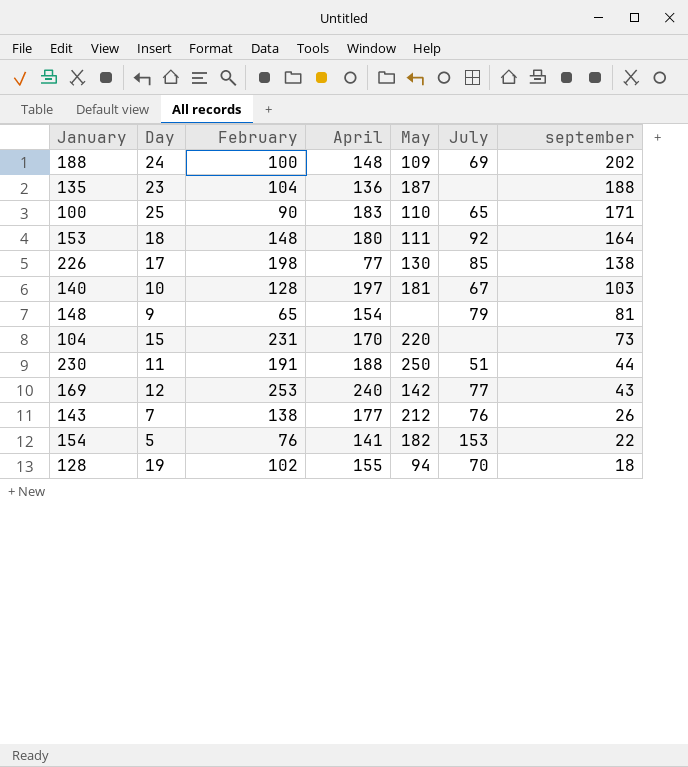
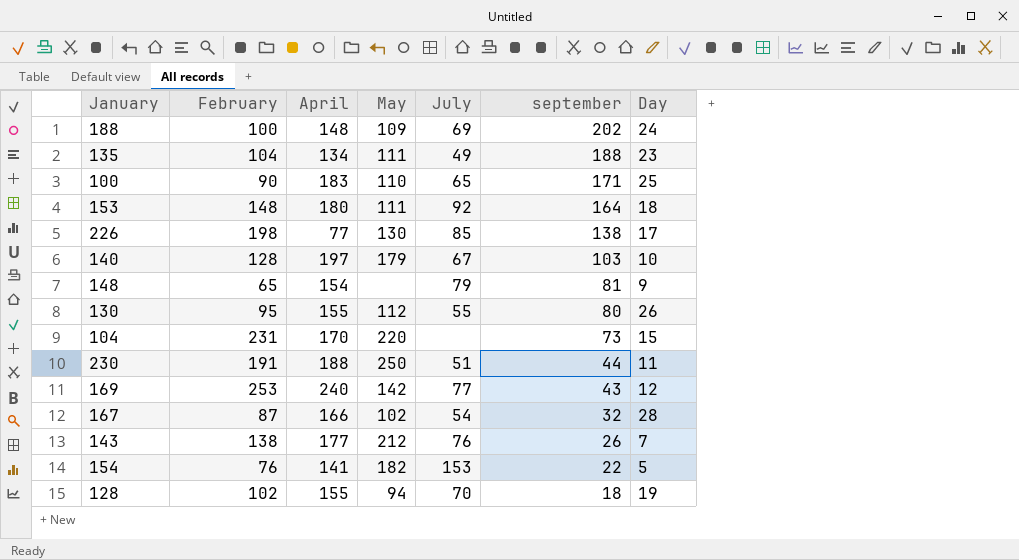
column Day | position: 2 -> 7
135 | April: 136 -> 134
135 | May: 187 -> 111
135 | July: none -> 49
140 | May: 181 -> 179
row 130: none -> 95 | 155 | 112 | 55 | 80 | 26
row 167: none -> 87 | 166 | 102 | 54 | 32 | 28

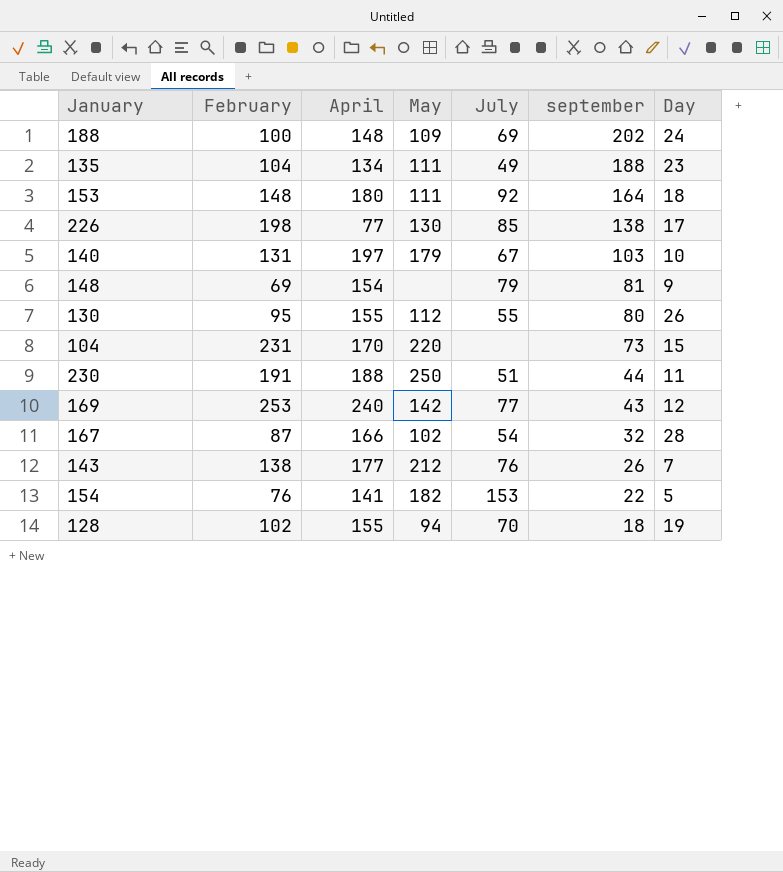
row 100: 90 | 183 | 110 | 65 | 171 | 25 -> none
140 | February: 128 -> 131
148 | February: 65 -> 69

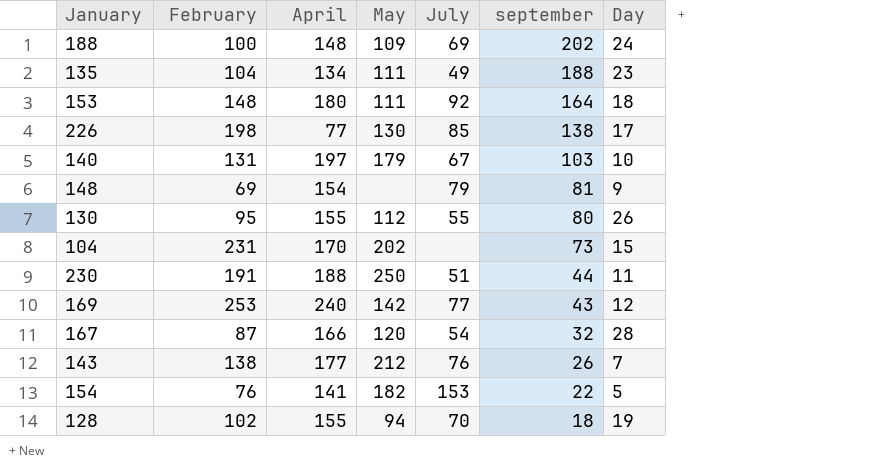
104 | May: 220 -> 202
167 | May: 102 -> 120

